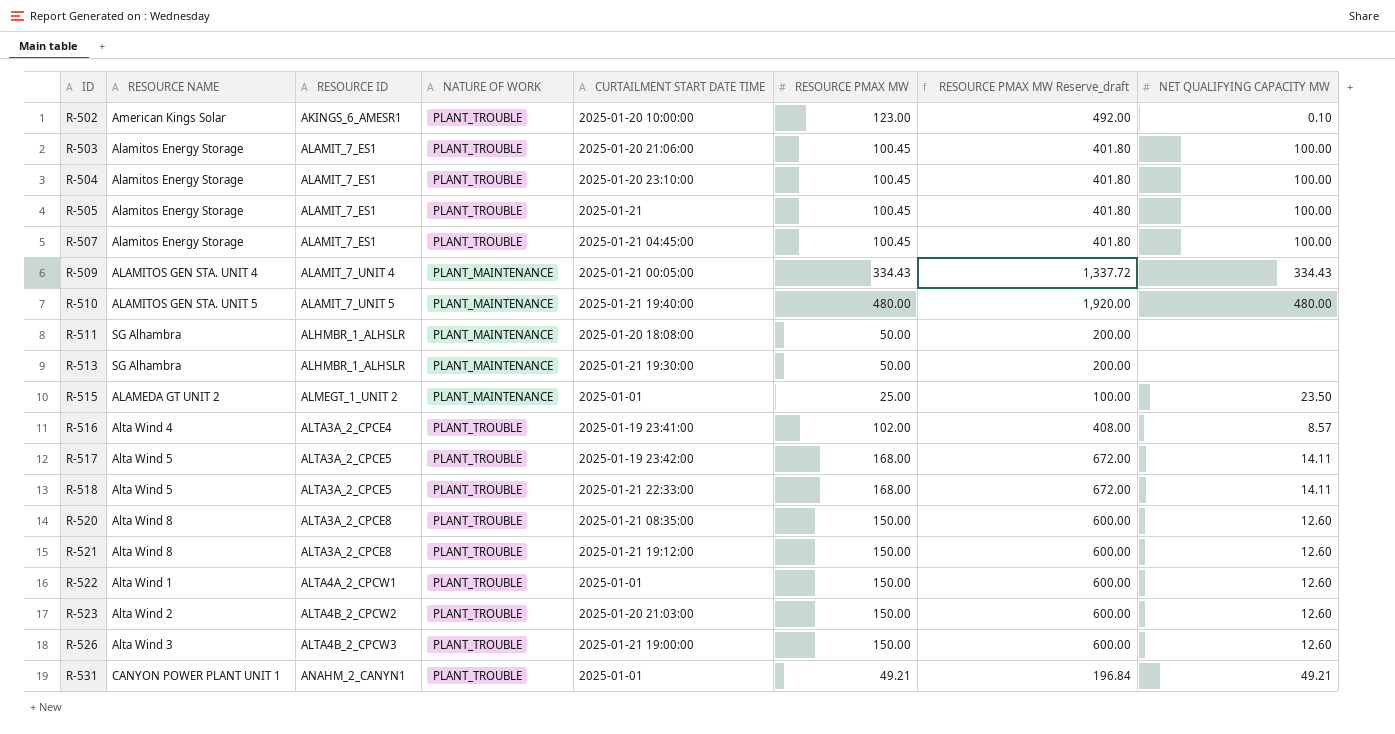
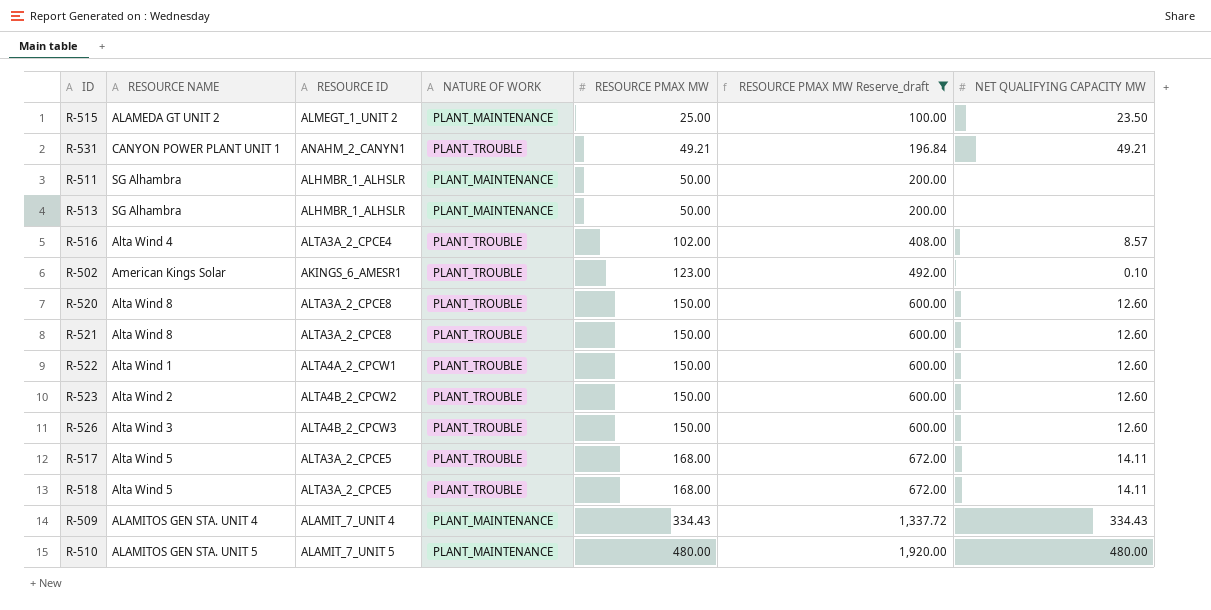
filter: none -> RESOURCE PMAX MW Reserve_draft != 401.80
row order: ID ascending -> RESOURCE PMAX MW ascending
column CURTAILMENT START DATE TIME | position: 5 -> none

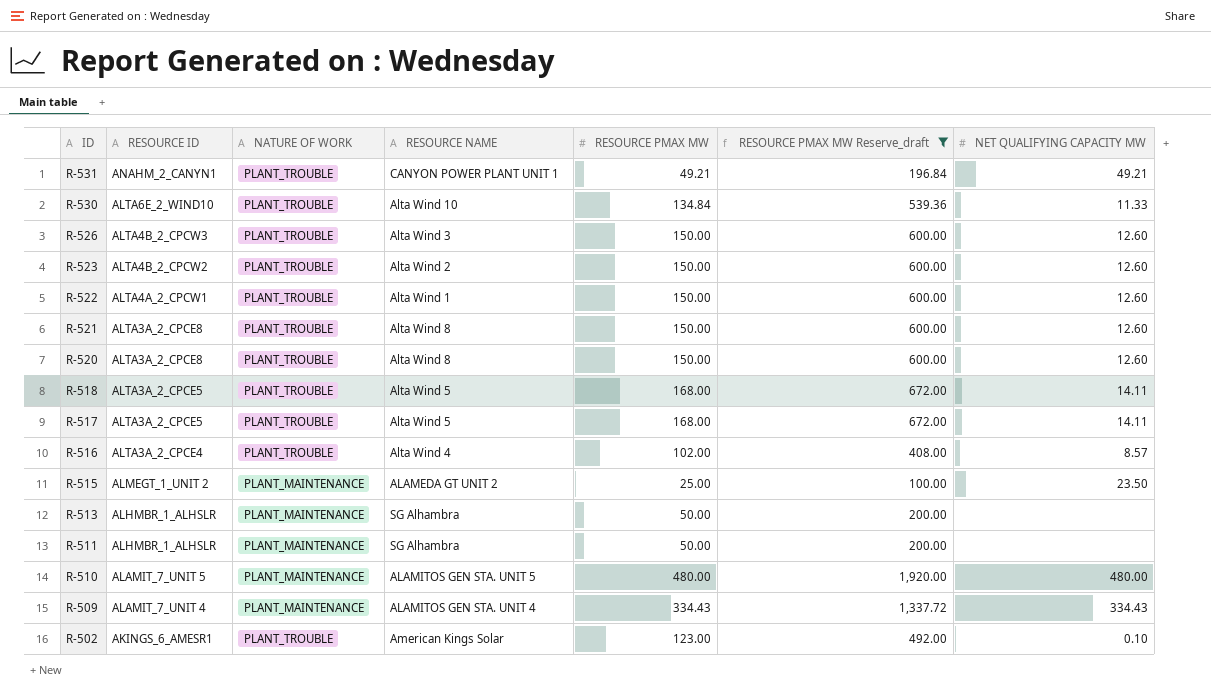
row order: RESOURCE PMAX MW ascending -> ID descending
column RESOURCE NAME | position: 2 -> 4
row R-530: none -> ALTA6E_2_WIND10 | PLANT_TROUBLE | Alta Wind 10 | 134.84 | 539.36 | 11.33

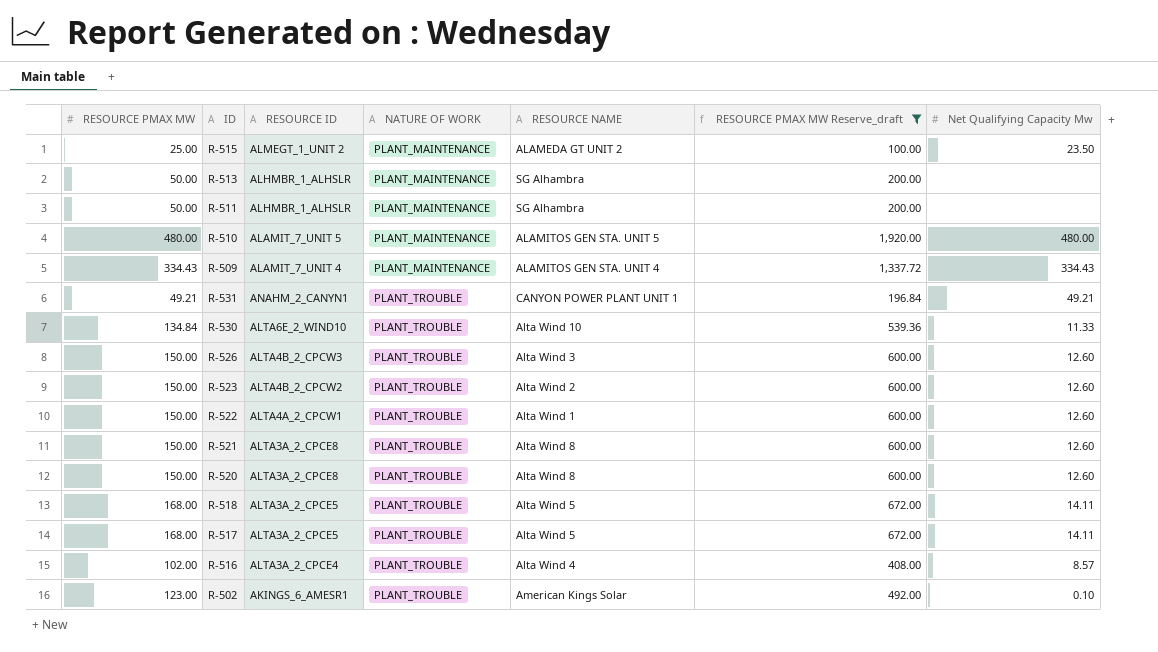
row order: ID descending -> NATURE OF WORK ascending
column RESOURCE PMAX MW | position: 5 -> 1
column name: NET QUALIFYING CAPACITY MW -> Net Qualifying Capacity Mw

